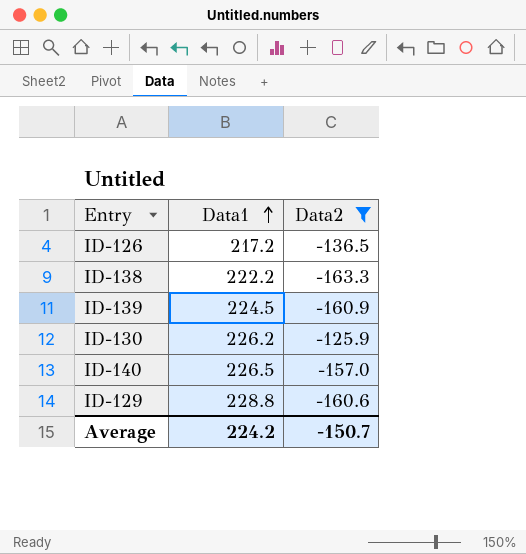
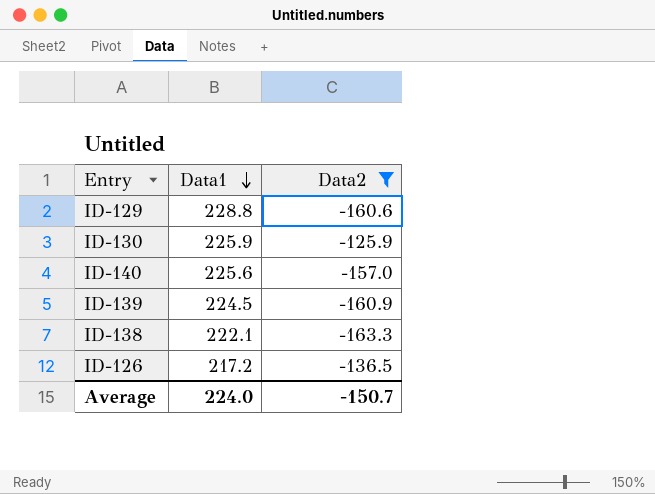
row order: Data1 ascending -> Data1 descending
ID-130 | Data1: 226.2 -> 225.9
ID-140 | Data1: 226.5 -> 225.6
ID-138 | Data1: 222.2 -> 222.1
Average | Data1: 224.2 -> 224.0

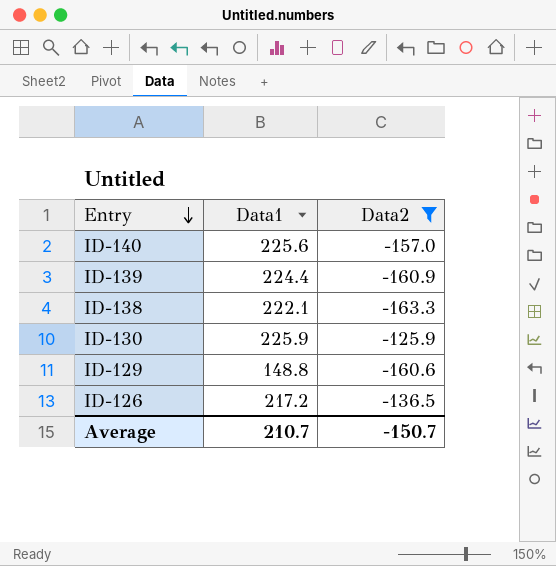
row order: Data1 descending -> Entry descending
ID-139 | Data1: 224.5 -> 224.4
ID-129 | Data1: 228.8 -> 148.8
Average | Data1: 224.0 -> 210.7

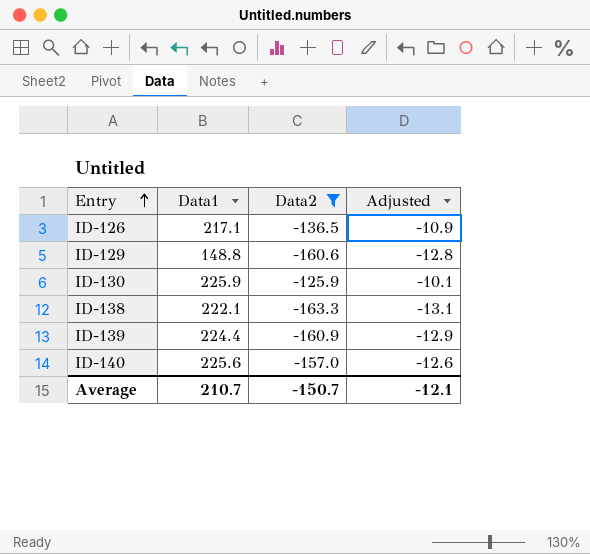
row order: Entry descending -> Entry ascending
column Adjusted | formula: none -> [Data2] * 0.08
ID-126 | Data1: 217.2 -> 217.1

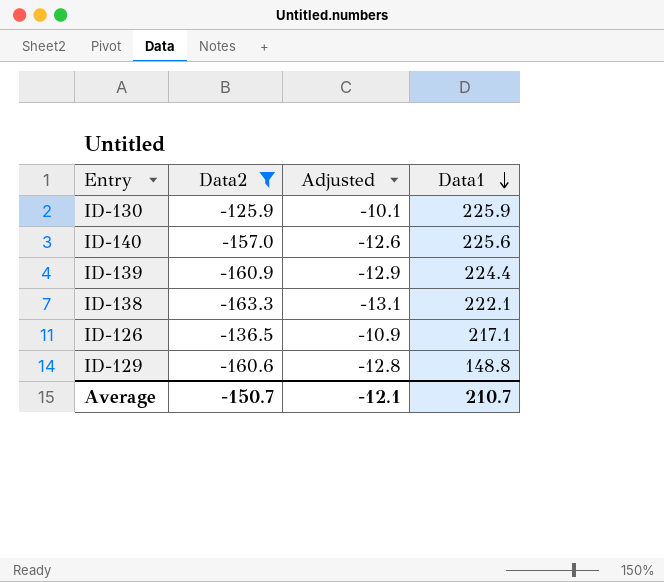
row order: Entry ascending -> Data1 descending
column Data1 | position: 2 -> 4

